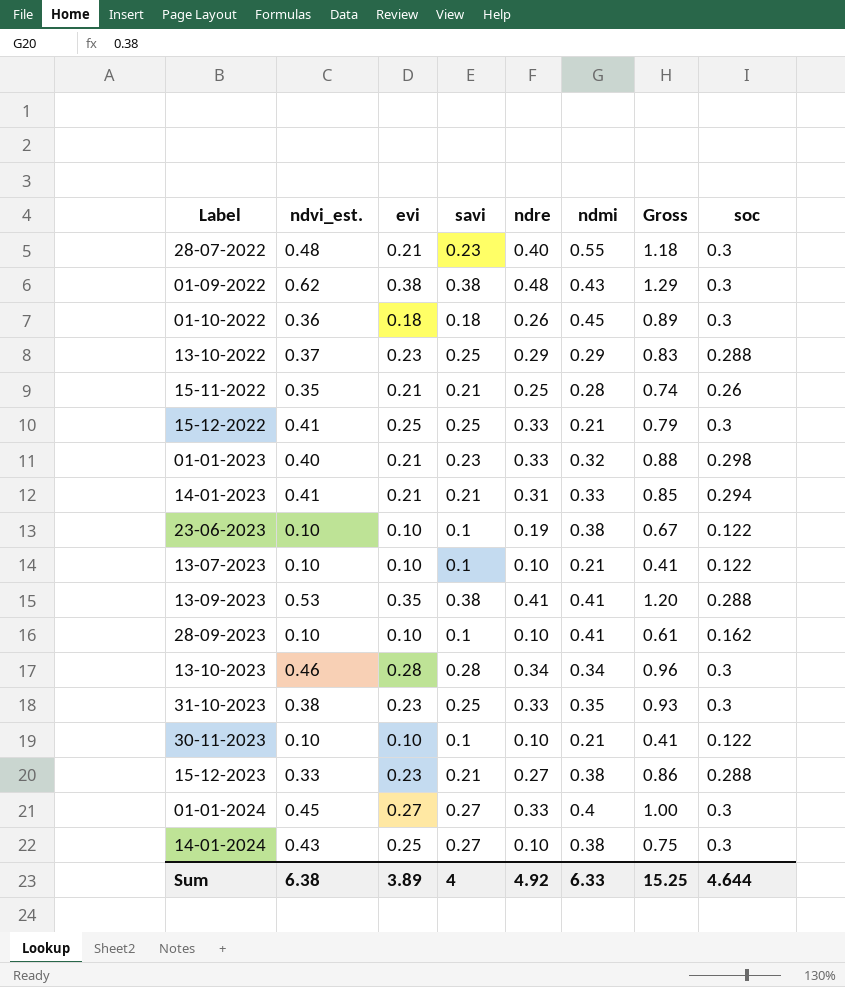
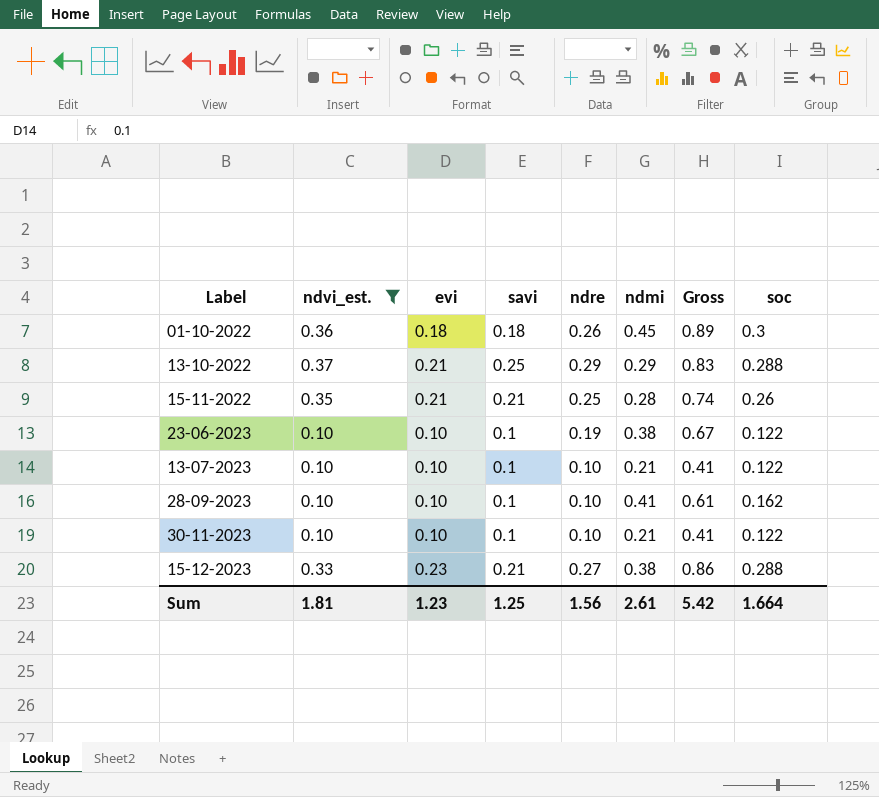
filter: none -> ndvi_est. <= 0.37
13-10-2022 | evi: 0.23 -> 0.21
Sum | ndvi_est.: 6.38 -> 1.81
Sum | evi: 3.89 -> 1.23
Sum | savi: 4 -> 1.25
Sum | ndre: 4.92 -> 1.56
Sum | ndmi: 6.33 -> 2.61
Sum | Gross: 15.25 -> 5.42
Sum | soc: 4.644 -> 1.664

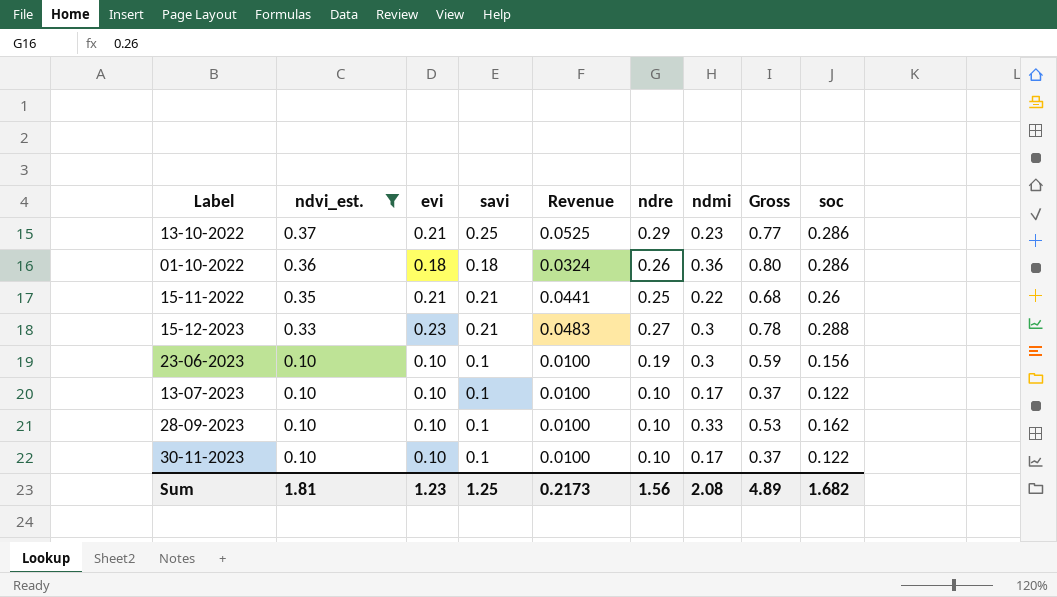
row order: Label ascending -> ndvi_est. descending
column Revenue | formula: none -> [evi] * [savi]
13-10-2022 | ndmi: 0.29 -> 0.23
13-10-2022 | Gross: 0.83 -> 0.77
13-10-2022 | soc: 0.288 -> 0.286
01-10-2022 | ndmi: 0.45 -> 0.36
01-10-2022 | Gross: 0.89 -> 0.80
01-10-2022 | soc: 0.3 -> 0.286
15-11-2022 | ndmi: 0.28 -> 0.22
15-11-2022 | Gross: 0.74 -> 0.68
15-12-2023 | ndmi: 0.38 -> 0.3
15-12-2023 | Gross: 0.86 -> 0.78
23-06-2023 | ndmi: 0.38 -> 0.3
23-06-2023 | Gross: 0.67 -> 0.59
23-06-2023 | soc: 0.122 -> 0.156
13-07-2023 | ndmi: 0.21 -> 0.17
13-07-2023 | Gross: 0.41 -> 0.37
28-09-2023 | ndmi: 0.41 -> 0.33
28-09-2023 | Gross: 0.61 -> 0.53
30-11-2023 | ndmi: 0.21 -> 0.17
30-11-2023 | Gross: 0.41 -> 0.37
Sum | ndmi: 2.61 -> 2.08
Sum | Gross: 5.42 -> 4.89
Sum | soc: 1.664 -> 1.682

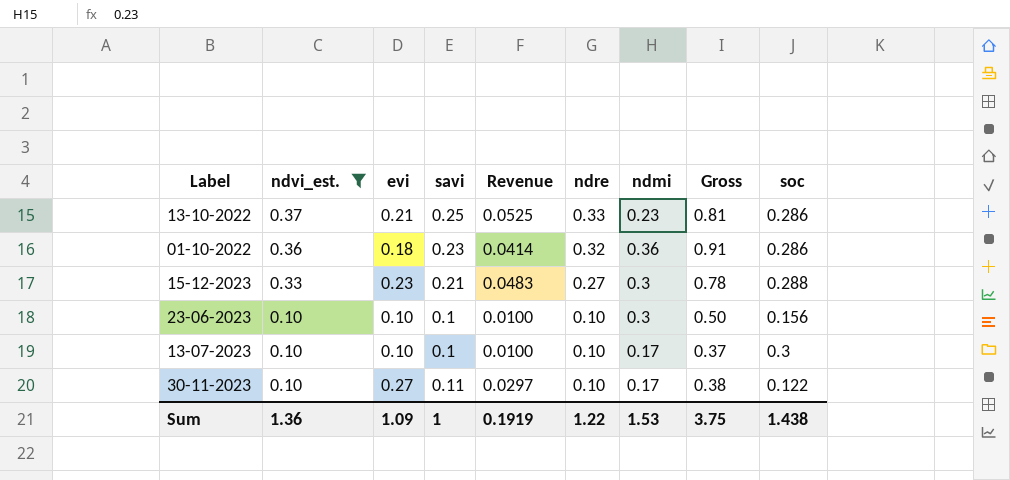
row 15-11-2022: 0.35 | 0.21 | 0.21 | 0.0441 | 0.25 | 0.22 | 0.68 | 0.26 -> none
row 28-09-2023: 0.10 | 0.10 | 0.1 | 0.0100 | 0.10 | 0.33 | 0.53 | 0.162 -> none
13-10-2022 | ndre: 0.29 -> 0.33
13-10-2022 | Gross: 0.77 -> 0.81
01-10-2022 | savi: 0.18 -> 0.23
01-10-2022 | Revenue: 0.0324 -> 0.0414
01-10-2022 | ndre: 0.26 -> 0.32
01-10-2022 | Gross: 0.80 -> 0.91
23-06-2023 | ndre: 0.19 -> 0.10
23-06-2023 | Gross: 0.59 -> 0.50
13-07-2023 | soc: 0.122 -> 0.3
30-11-2023 | evi: 0.10 -> 0.27
30-11-2023 | savi: 0.1 -> 0.11
30-11-2023 | Revenue: 0.0100 -> 0.0297
30-11-2023 | Gross: 0.37 -> 0.38
Sum | ndvi_est.: 1.81 -> 1.36
Sum | evi: 1.23 -> 1.09
Sum | savi: 1.25 -> 1
Sum | Revenue: 0.2173 -> 0.1919
Sum | ndre: 1.56 -> 1.22
Sum | ndmi: 2.08 -> 1.53
Sum | Gross: 4.89 -> 3.75
Sum | soc: 1.682 -> 1.438

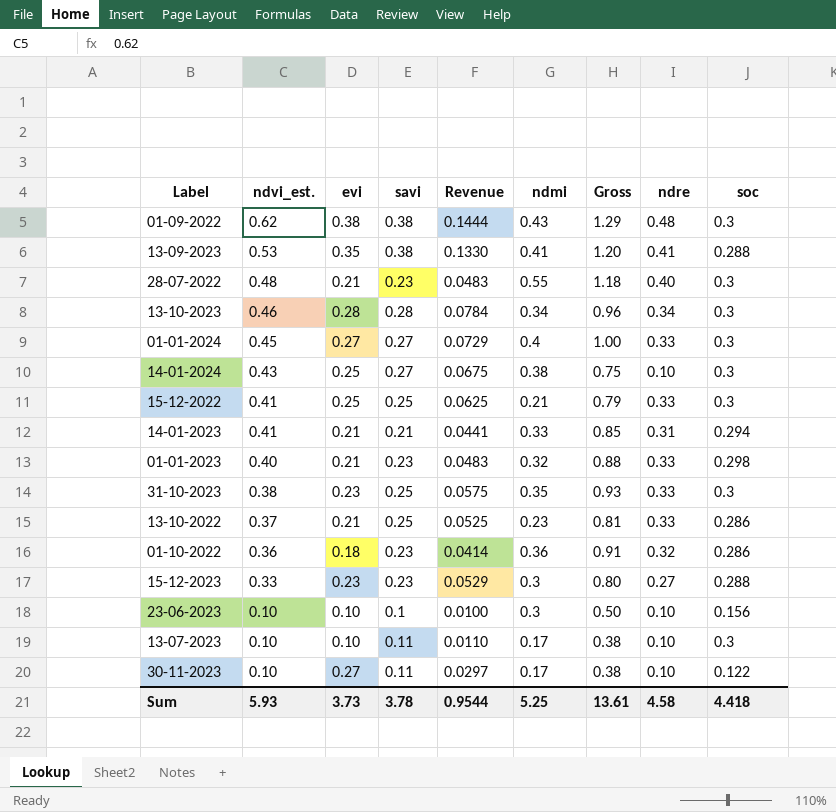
filter: ndvi_est. <= 0.37 -> none
column ndre | position: 6 -> 8
15-12-2023 | savi: 0.21 -> 0.23
15-12-2023 | Revenue: 0.0483 -> 0.0529
15-12-2023 | Gross: 0.78 -> 0.80
13-07-2023 | savi: 0.1 -> 0.11
13-07-2023 | Revenue: 0.0100 -> 0.0110
13-07-2023 | Gross: 0.37 -> 0.38
Sum | ndvi_est.: 1.36 -> 5.93
Sum | evi: 1.09 -> 3.73
Sum | savi: 1 -> 3.78
Sum | Revenue: 0.1919 -> 0.9544
Sum | ndmi: 1.53 -> 5.25
Sum | Gross: 3.75 -> 13.61
Sum | ndre: 1.22 -> 4.58
Sum | soc: 1.438 -> 4.418

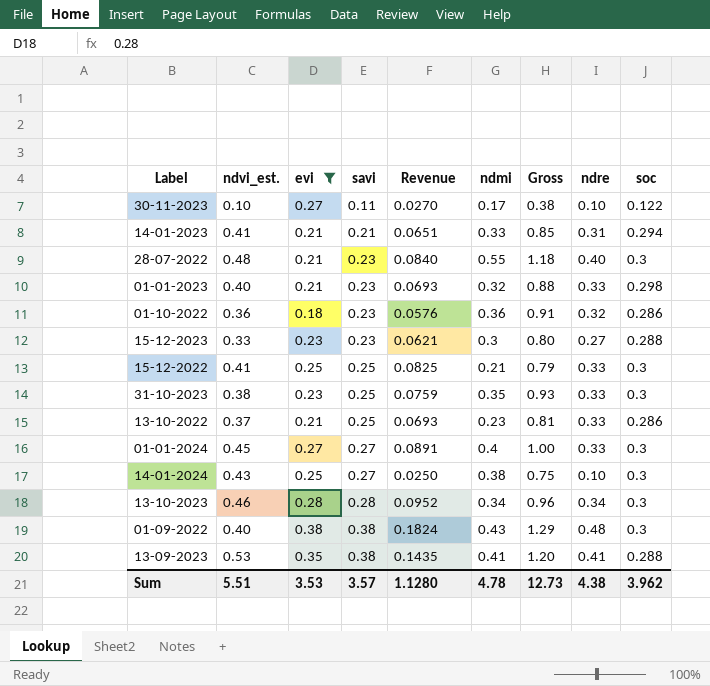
filter: none -> evi != 0.10
row order: ndvi_est. descending -> savi ascending
column Revenue | formula: [evi] * [savi] -> [evi] * [ndre]
01-09-2022 | ndvi_est.: 0.62 -> 0.40
Sum | ndvi_est.: 5.93 -> 5.51
Sum | evi: 3.73 -> 3.53
Sum | savi: 3.78 -> 3.57
Sum | Revenue: 0.9544 -> 1.1280
Sum | ndmi: 5.25 -> 4.78
Sum | Gross: 13.61 -> 12.73
Sum | ndre: 4.58 -> 4.38
Sum | soc: 4.418 -> 3.962

